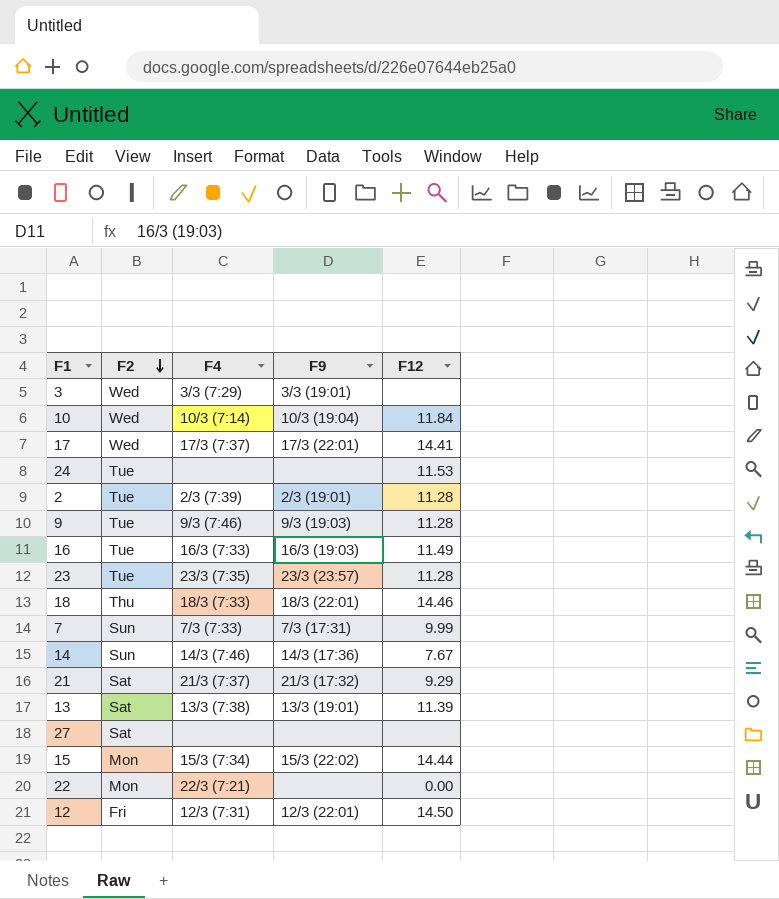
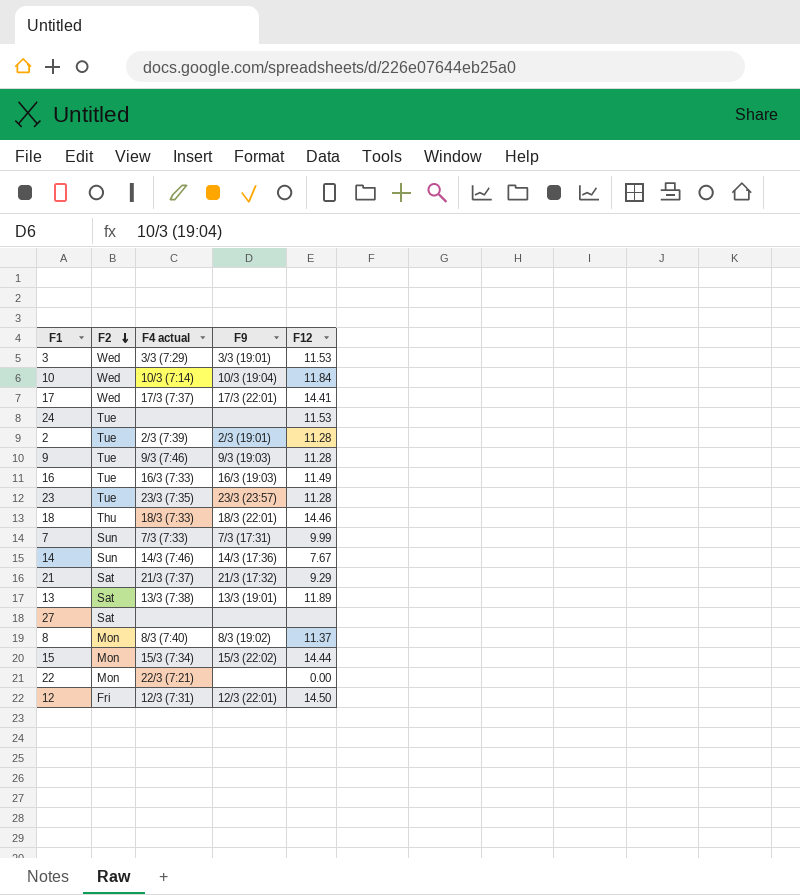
column name: F4 -> F4 actual
3 | F12: none -> 11.53
13 | F12: 11.39 -> 11.89
row 8: none -> Mon | 8/3 (7:40) | 8/3 (19:02) | 11.37

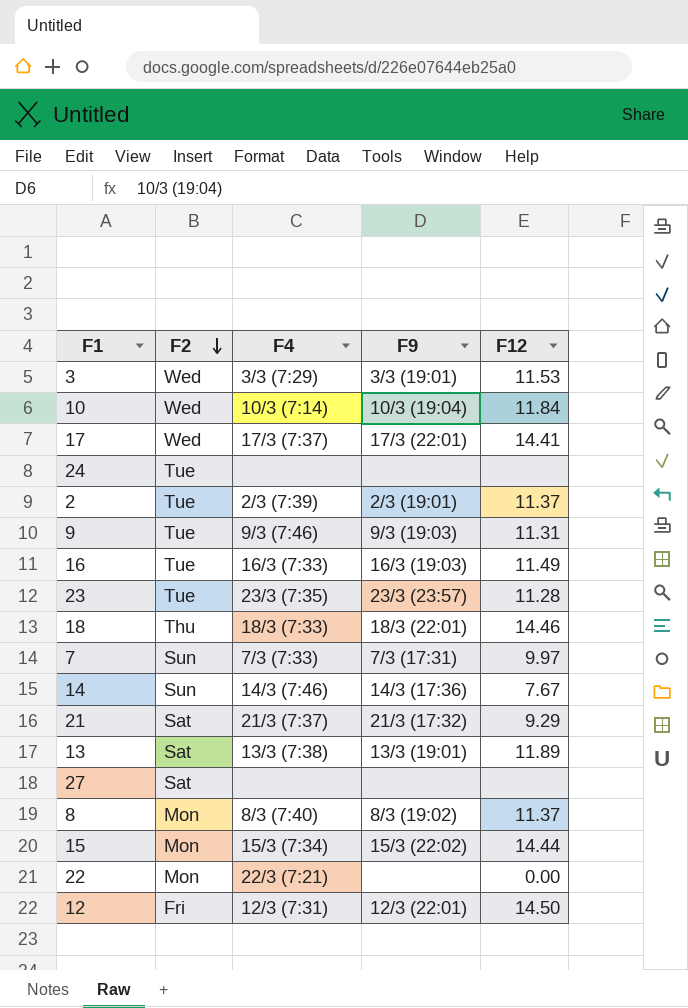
column name: F4 actual -> F4
24 | F12: 11.53 -> none
2 | F12: 11.28 -> 11.37
9 | F12: 11.28 -> 11.31
7 | F12: 9.99 -> 9.97

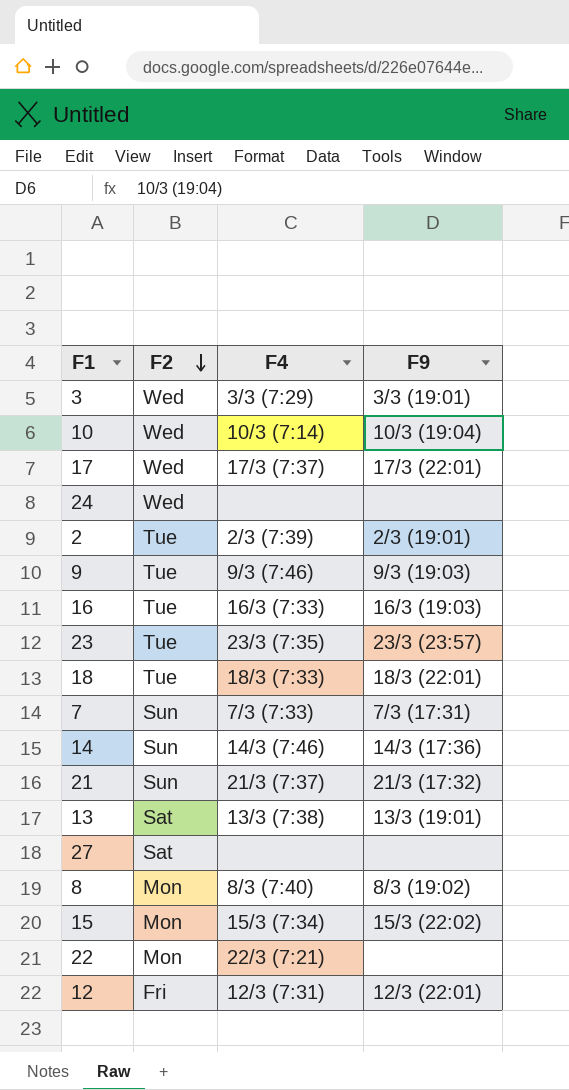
column F12 | position: 5 -> none
24 | F2: Tue -> Wed
18 | F2: Thu -> Tue
21 | F2: Sat -> Sun

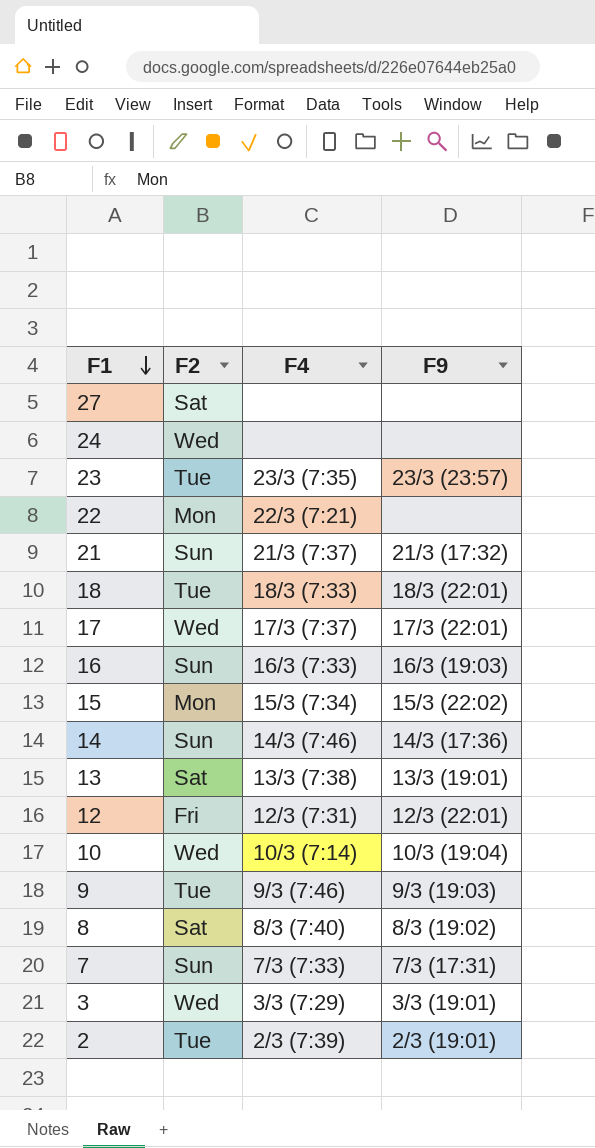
row order: F2 descending -> F1 descending
16 | F2: Tue -> Sun
8 | F2: Mon -> Sat

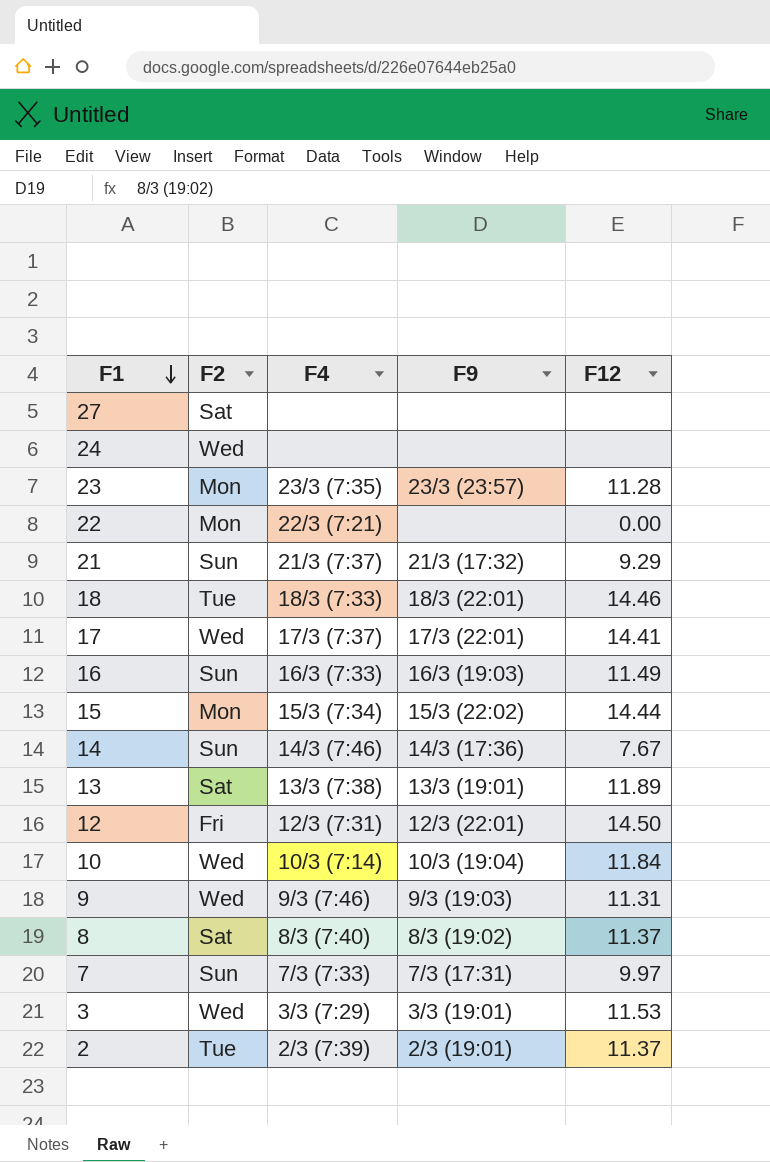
column F12 | position: none -> 5
23 | F2: Tue -> Mon
9 | F2: Tue -> Wed

